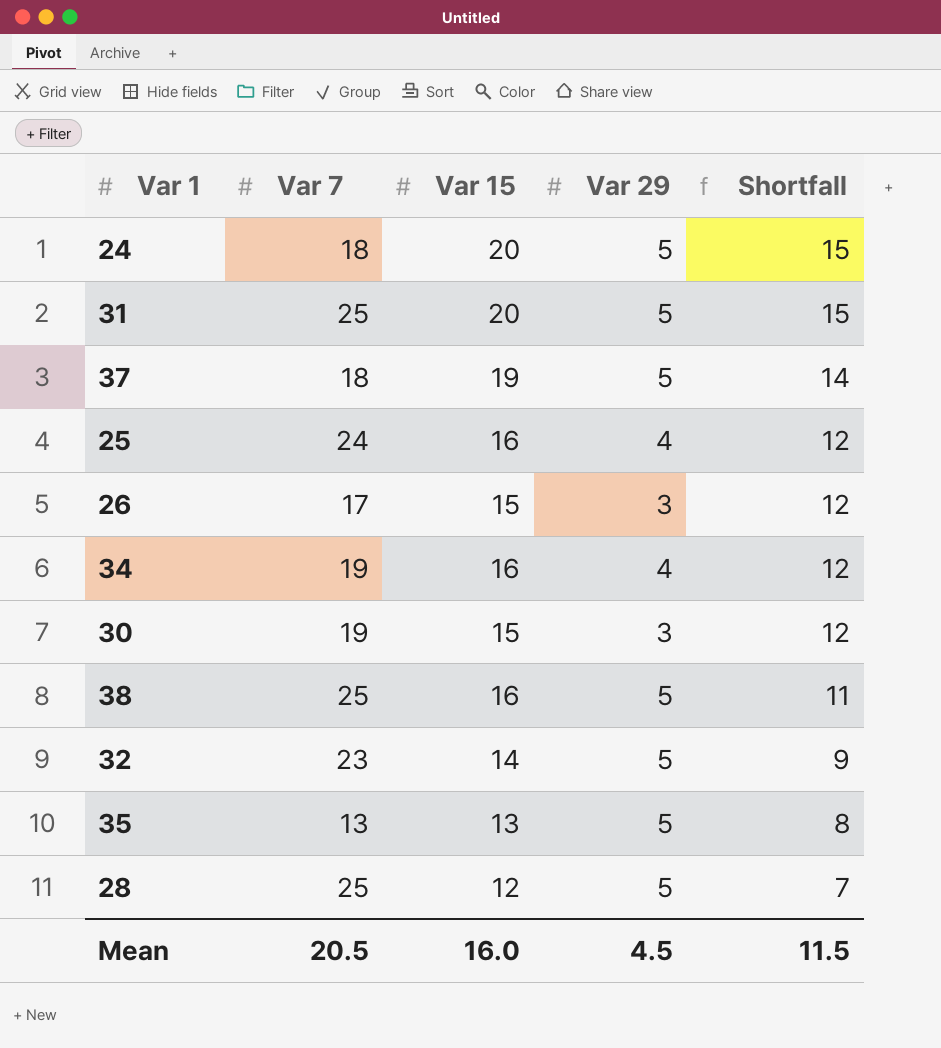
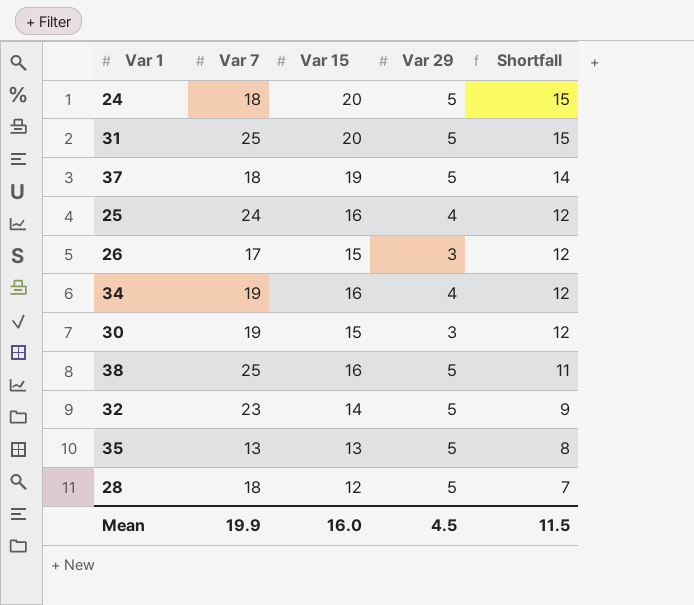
28 | Var 7: 25 -> 18
Mean | Var 7: 20.5 -> 19.9

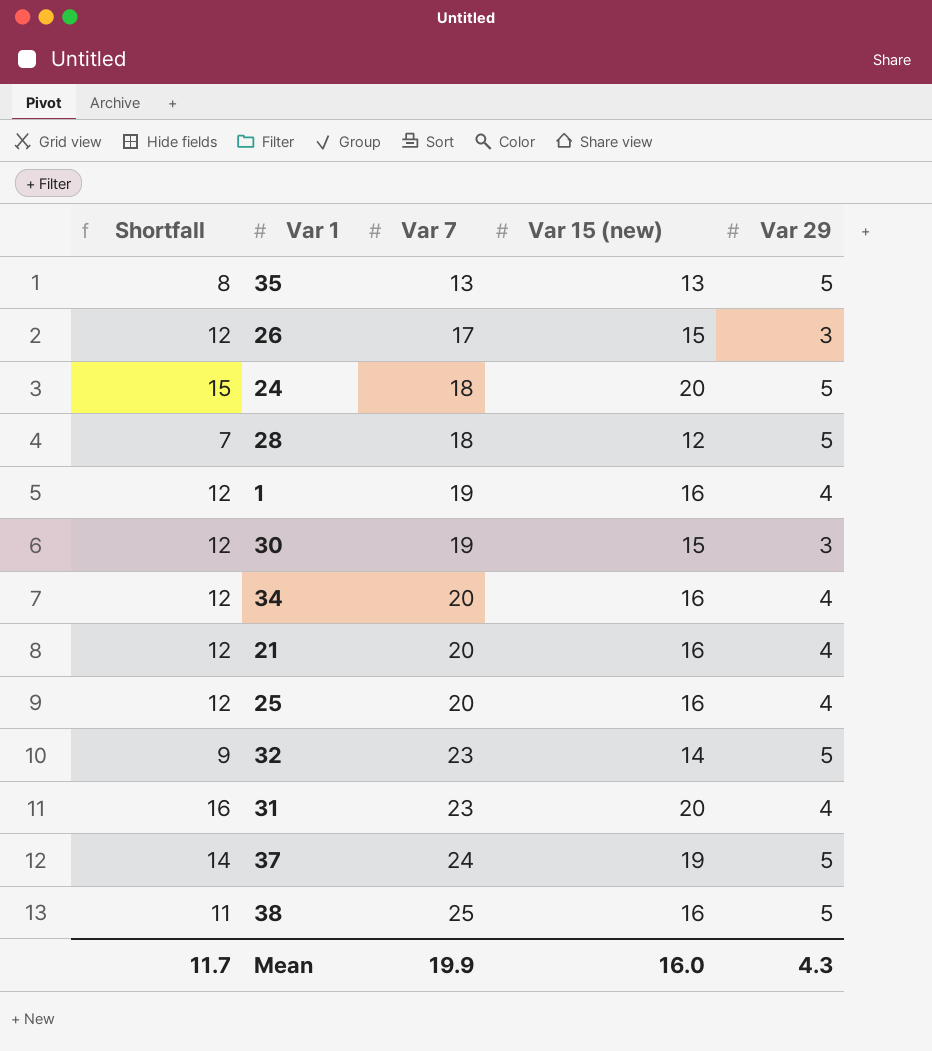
row order: Shortfall descending -> Var 7 ascending
column Shortfall | position: 5 -> 1
column name: Var 15 -> Var 15 (new)
row 1: none -> 12 | 19 | 16 | 4
34 | Var 7: 19 -> 20
row 21: none -> 12 | 20 | 16 | 4
25 | Var 7: 24 -> 20
31 | Shortfall: 15 -> 16
31 | Var 7: 25 -> 23
31 | Var 29: 5 -> 4
37 | Var 7: 18 -> 24
Mean | Shortfall: 11.5 -> 11.7
Mean | Var 29: 4.5 -> 4.3

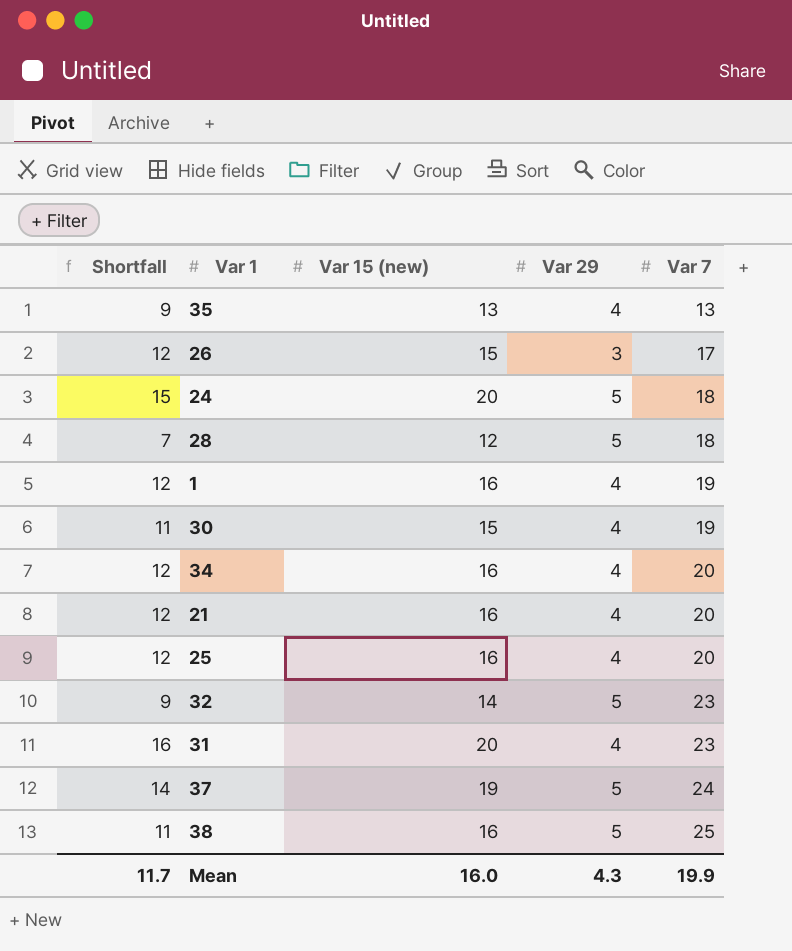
column Var 7 | position: 3 -> 5
35 | Shortfall: 8 -> 9
35 | Var 29: 5 -> 4
30 | Shortfall: 12 -> 11
30 | Var 29: 3 -> 4

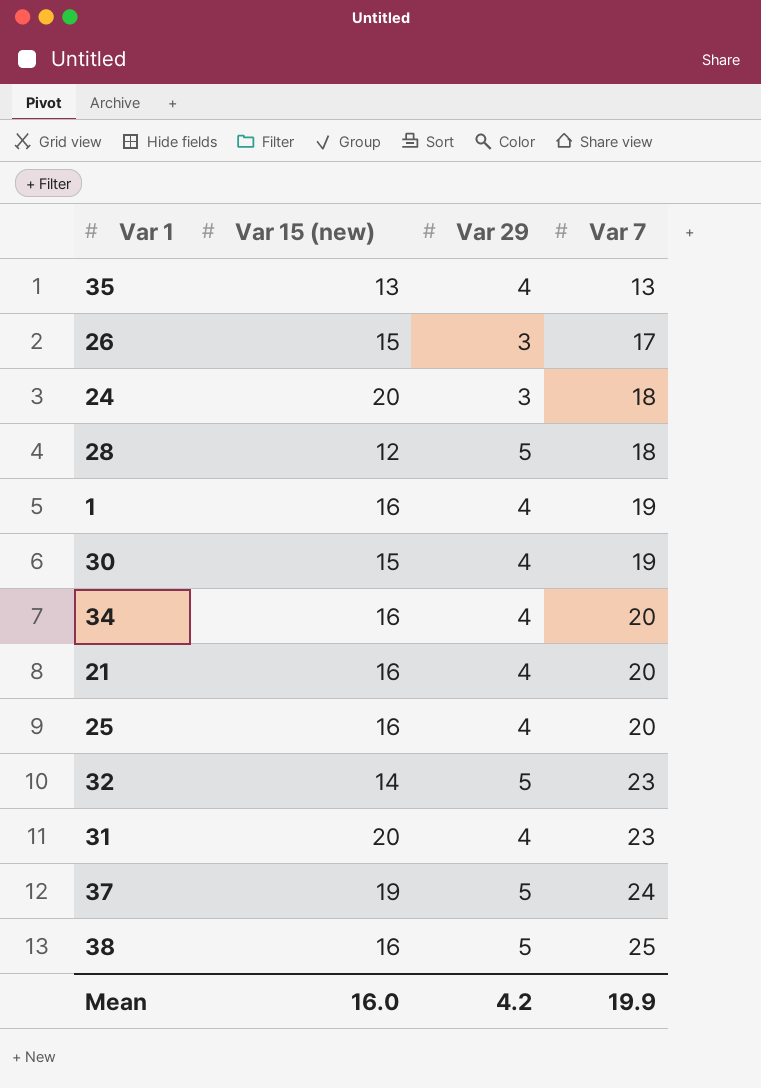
column Shortfall | formula: [Var 15 (new)] - [Var 29] -> none
24 | Var 29: 5 -> 3
Mean | Var 29: 4.3 -> 4.2

